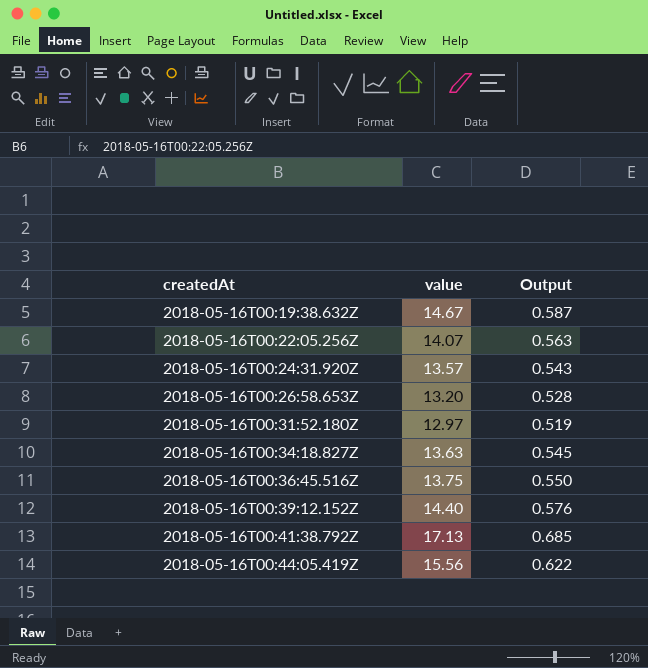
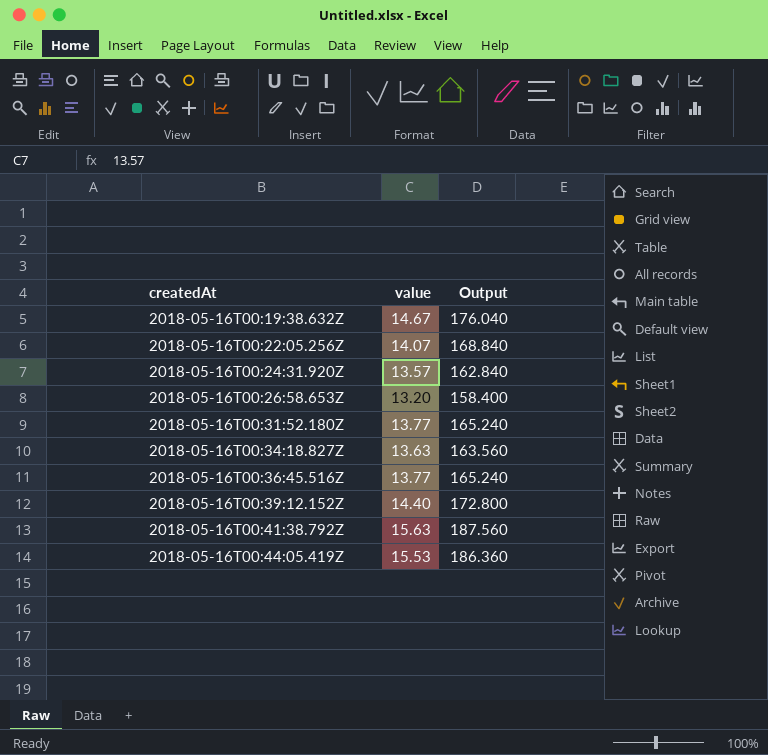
column Output | formula: [value] * 0.04 -> [value] * 12
2018-05-16T00:31:52.180Z | value: 12.97 -> 13.77
2018-05-16T00:36:45.516Z | value: 13.75 -> 13.77
2018-05-16T00:41:38.792Z | value: 17.13 -> 15.63
2018-05-16T00:44:05.419Z | value: 15.56 -> 15.53

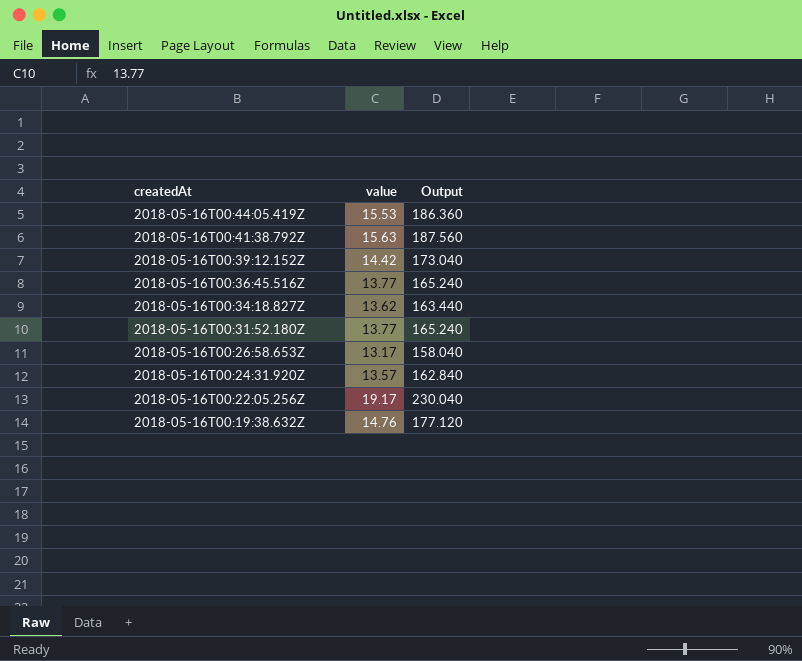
row order: createdAt ascending -> createdAt descending
2018-05-16T00:39:12.152Z | value: 14.40 -> 14.42
2018-05-16T00:39:12.152Z | Output: 172.800 -> 173.040
2018-05-16T00:34:18.827Z | value: 13.63 -> 13.62
2018-05-16T00:34:18.827Z | Output: 163.560 -> 163.440
2018-05-16T00:26:58.653Z | value: 13.20 -> 13.17
2018-05-16T00:26:58.653Z | Output: 158.400 -> 158.040
2018-05-16T00:22:05.256Z | value: 14.07 -> 19.17
2018-05-16T00:22:05.256Z | Output: 168.840 -> 230.040
2018-05-16T00:19:38.632Z | value: 14.67 -> 14.76
2018-05-16T00:19:38.632Z | Output: 176.040 -> 177.120

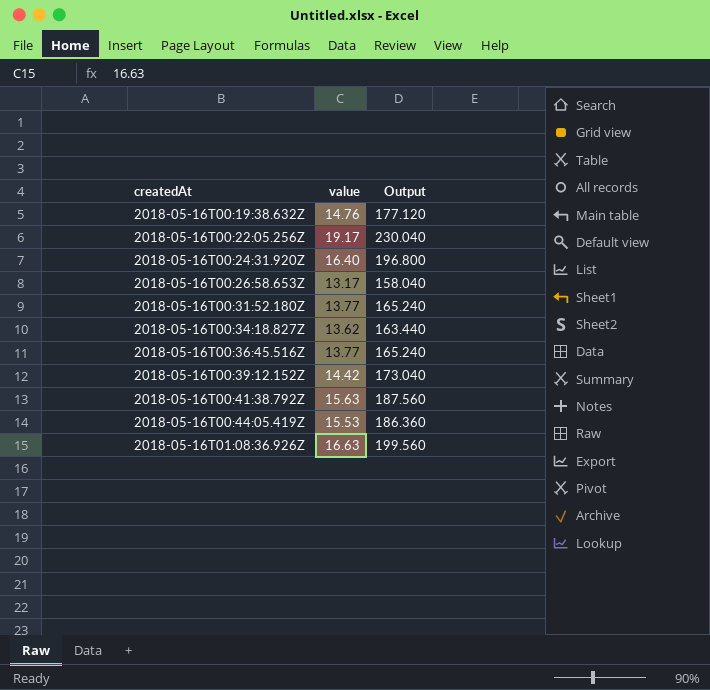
row order: createdAt descending -> createdAt ascending
2018-05-16T00:24:31.920Z | value: 13.57 -> 16.40
2018-05-16T00:24:31.920Z | Output: 162.840 -> 196.800
row 2018-05-16T01:08:36.926Z: none -> 16.63 | 199.560

